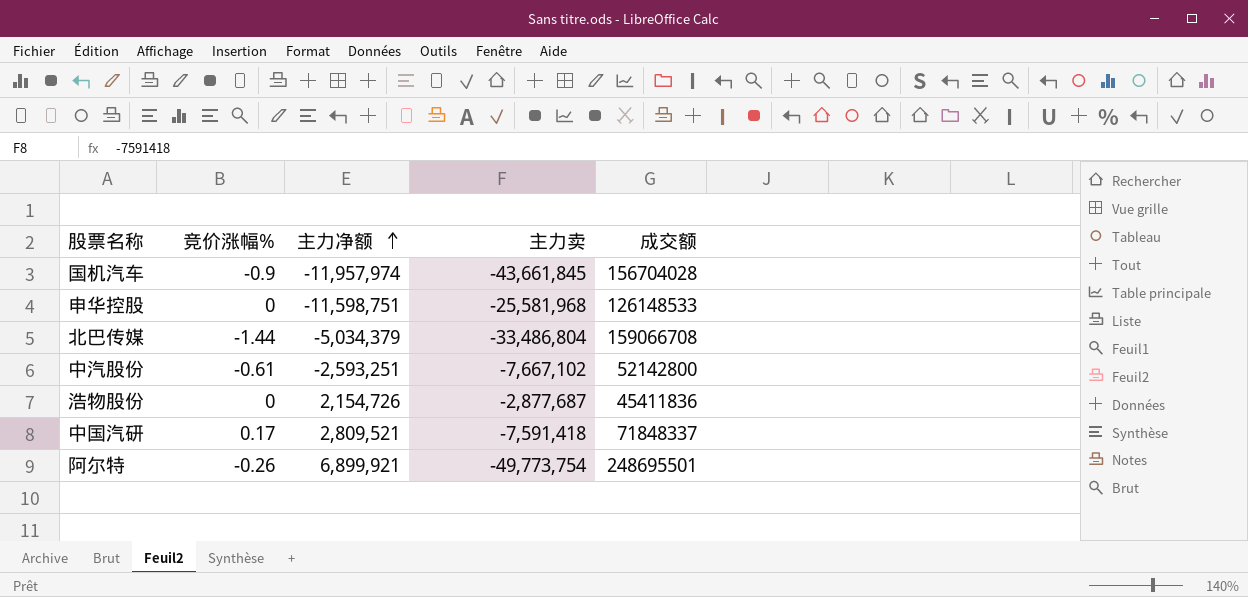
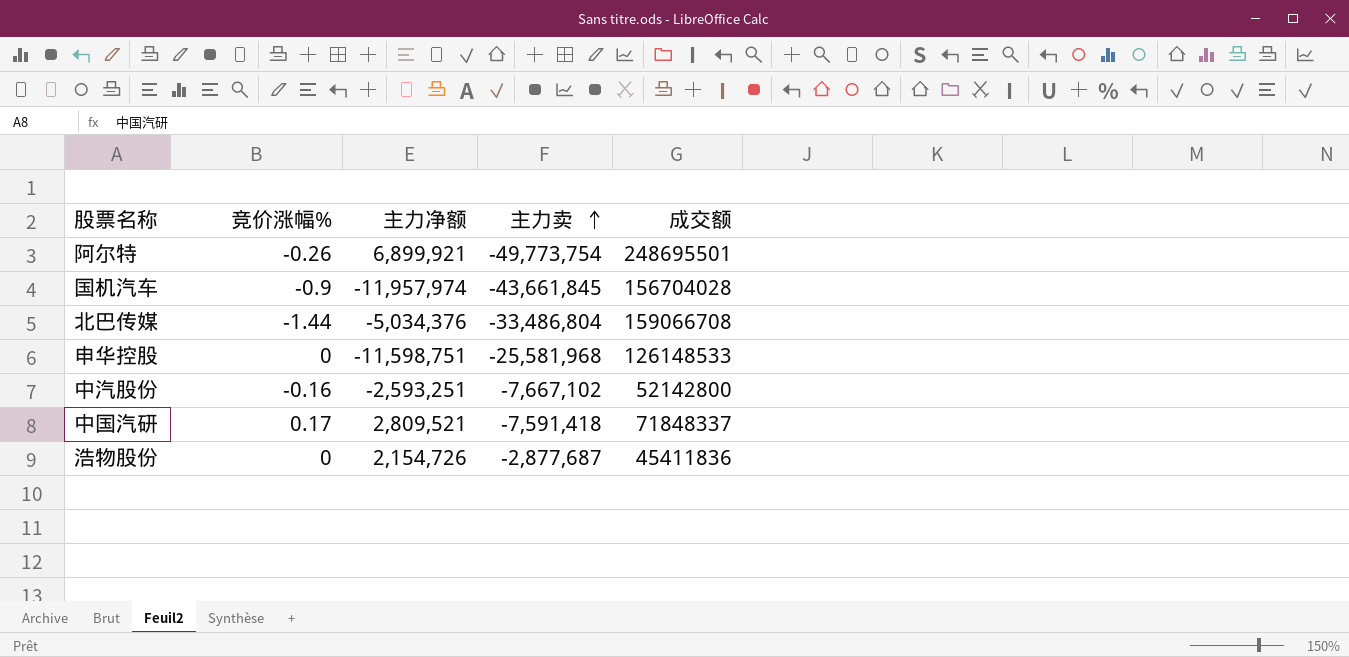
row order: 主力净额 ascending -> 主力卖 ascending
北巴传媒 | 主力净额: -5,034,379 -> -5,034,376
中汽股份 | 竞价涨幅%: -0.61 -> -0.16

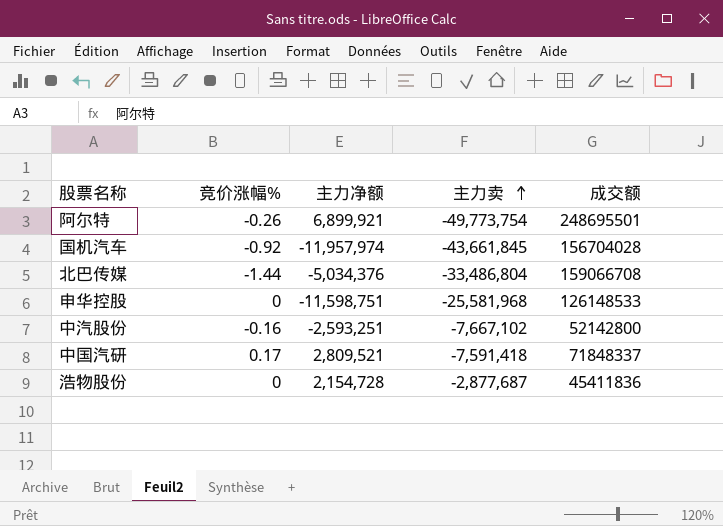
国机汽车 | 竞价涨幅%: -0.9 -> -0.92
浩物股份 | 主力净额: 2,154,726 -> 2,154,728

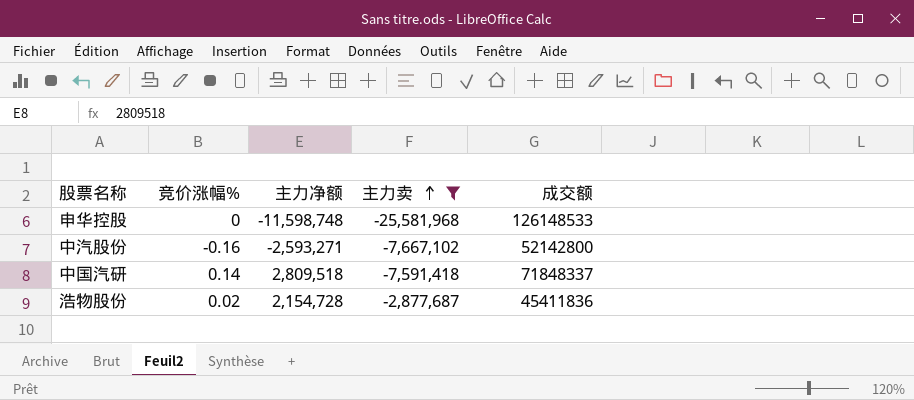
filter: none -> 主力卖 >= -25,581,968
申华控股 | 主力净额: -11,598,751 -> -11,598,748
中汽股份 | 主力净额: -2,593,251 -> -2,593,271
中国汽研 | 竞价涨幅%: 0.17 -> 0.14
中国汽研 | 主力净额: 2,809,521 -> 2,809,518
浩物股份 | 竞价涨幅%: 0 -> 0.02

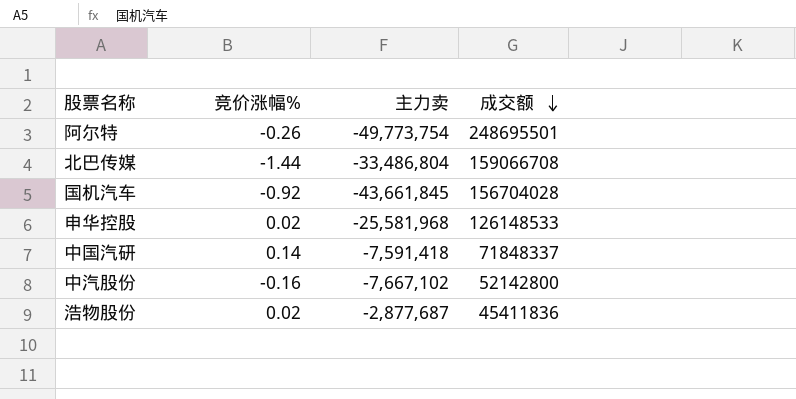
filter: 主力卖 >= -25,581,968 -> none
row order: 主力卖 ascending -> 成交额 descending
column 主力净额 | position: 3 -> none
申华控股 | 竞价涨幅%: 0 -> 0.02

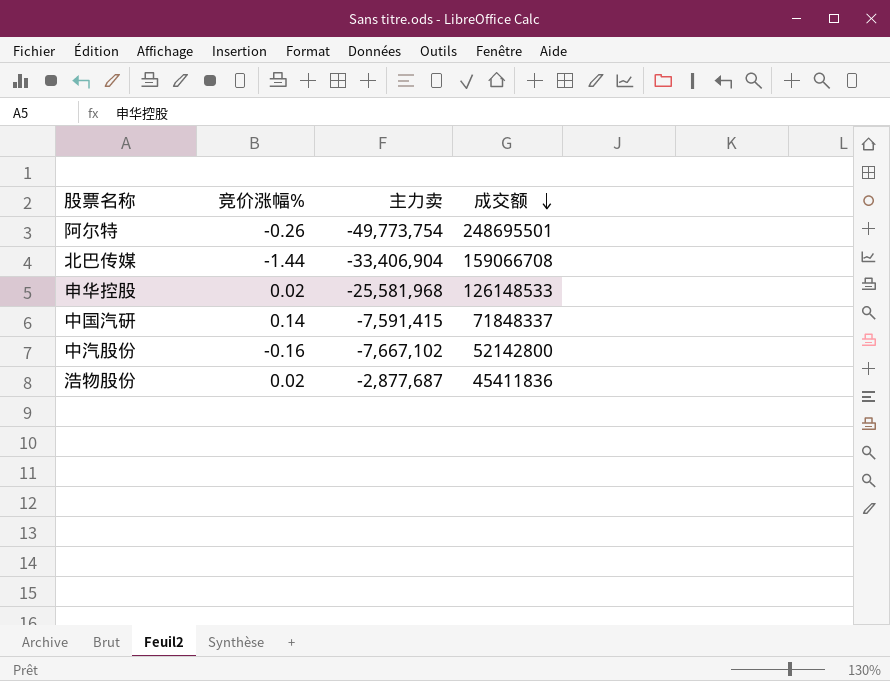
row 国机汽车: -0.92 | -43,661,845 | 156704028 -> none
北巴传媒 | 主力卖: -33,486,804 -> -33,406,904
中国汽研 | 主力卖: -7,591,418 -> -7,591,415

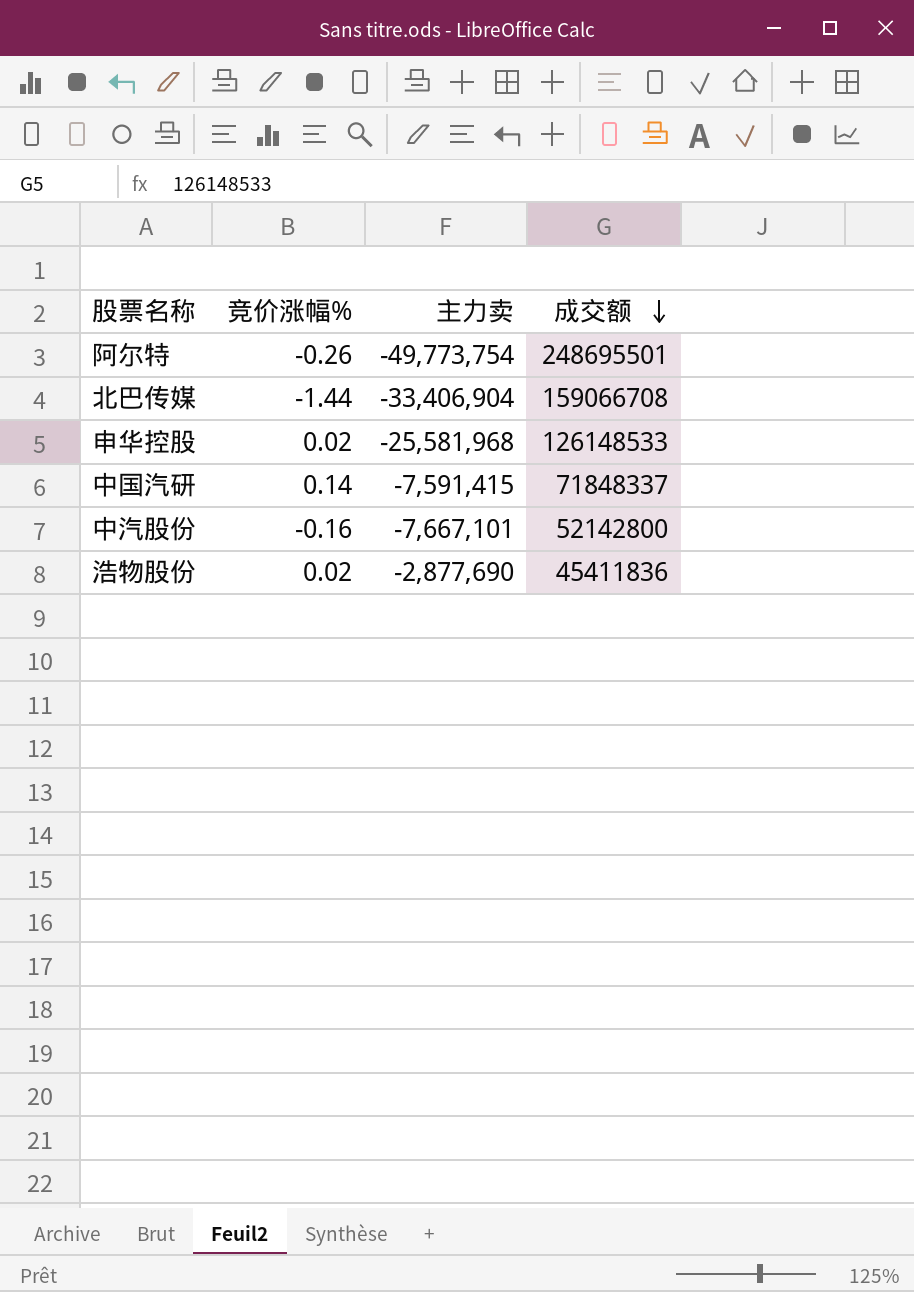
中汽股份 | 主力卖: -7,667,102 -> -7,667,101
浩物股份 | 主力卖: -2,877,687 -> -2,877,690

